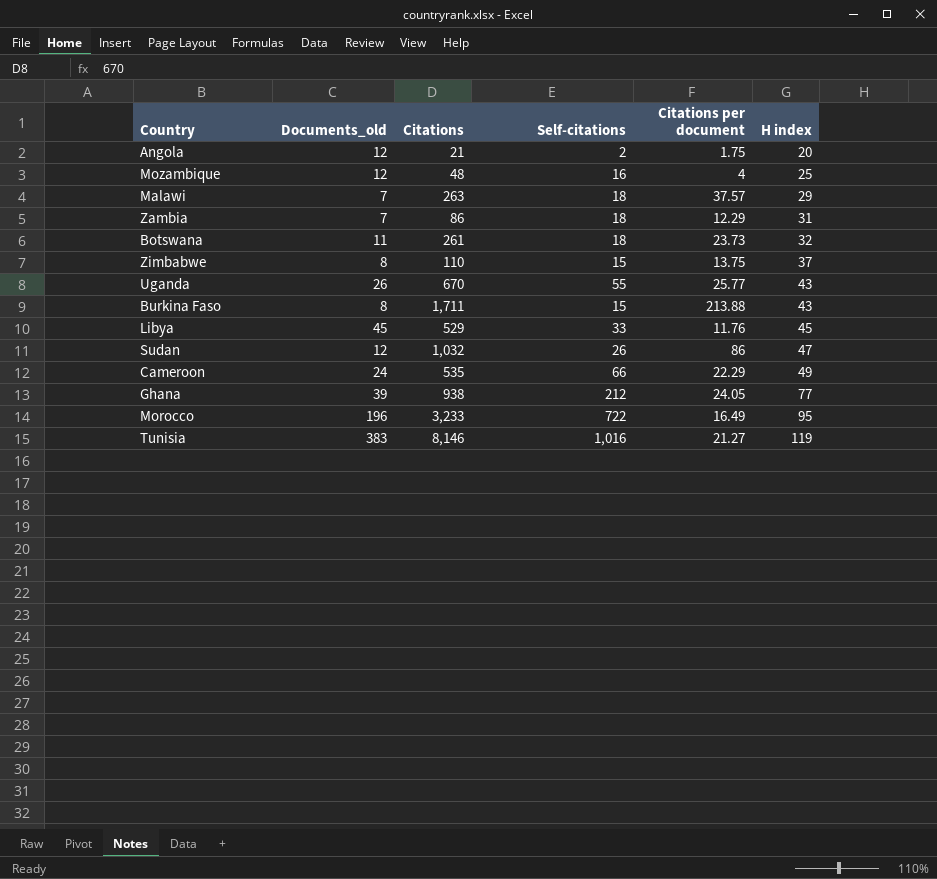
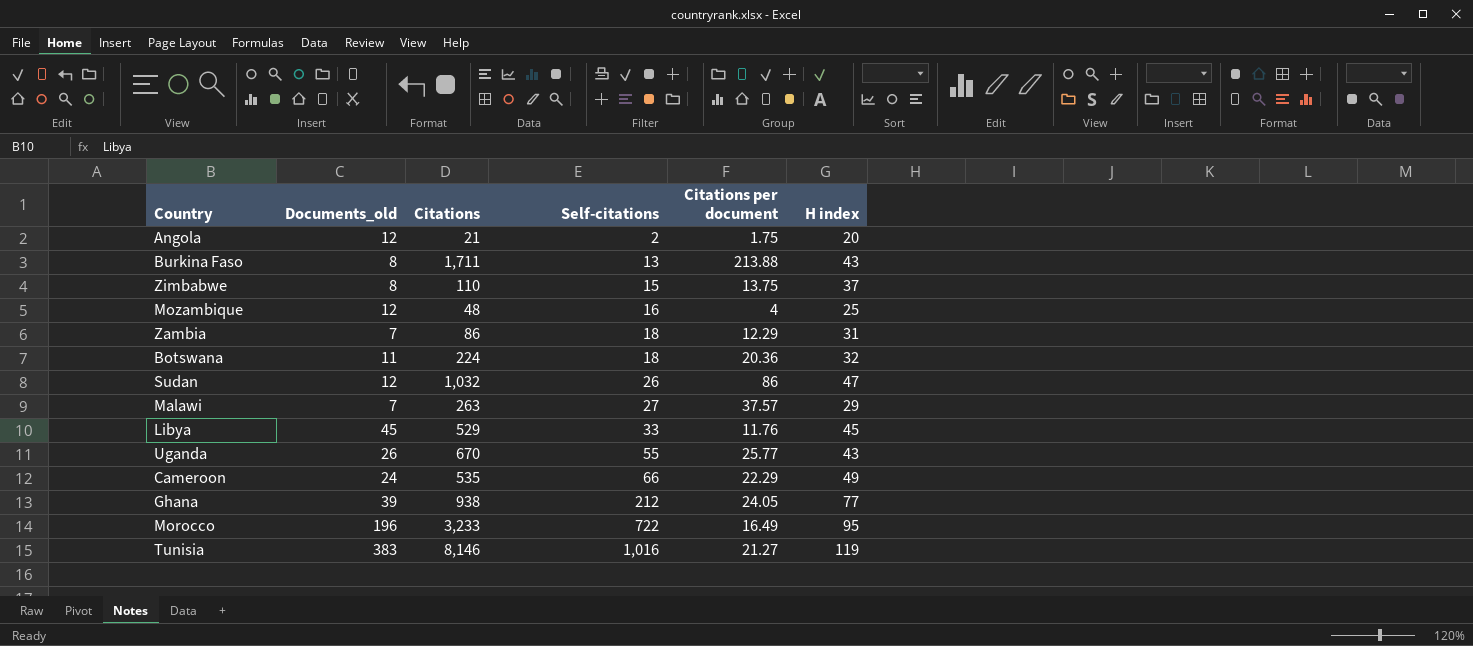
row order: H index ascending -> Self-citations ascending
Burkina Faso | Self-citations: 15 -> 13
Botswana | Citations: 261 -> 224
Botswana | Citations per document: 23.73 -> 20.36
Malawi | Self-citations: 18 -> 27

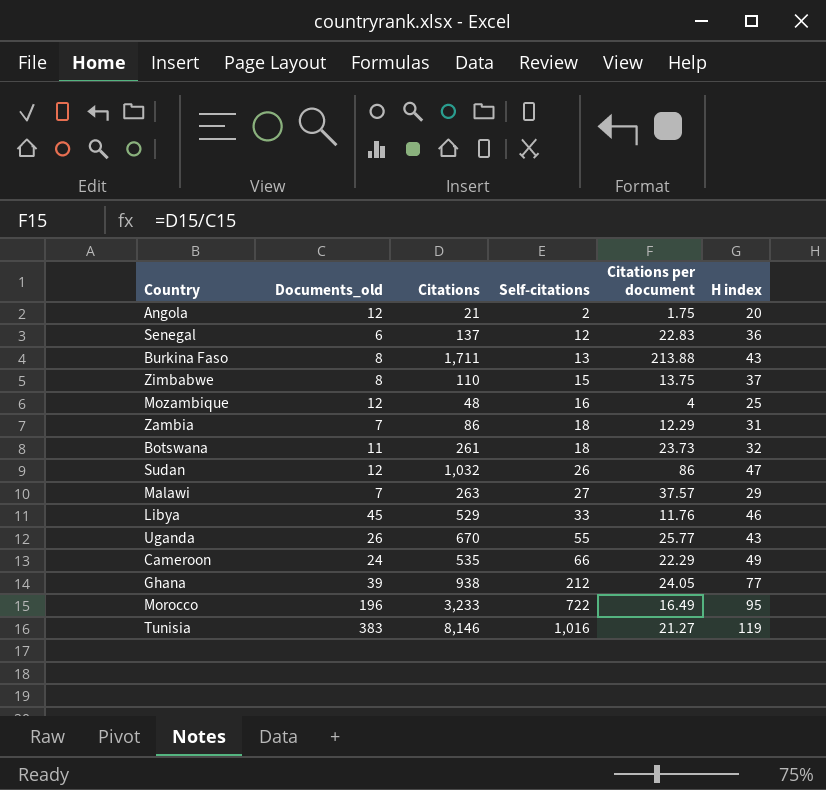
row Senegal: none -> 6 | 137 | 12 | 22.83 | 36
Botswana | Citations: 224 -> 261
Botswana | Citations per document: 20.36 -> 23.73
Libya | H index: 45 -> 46

